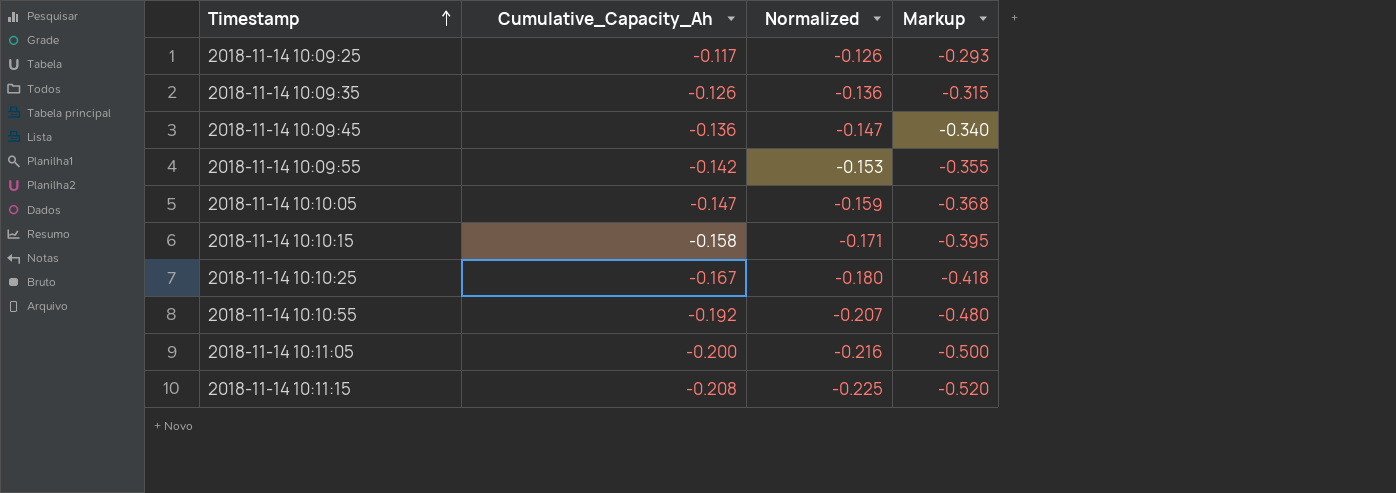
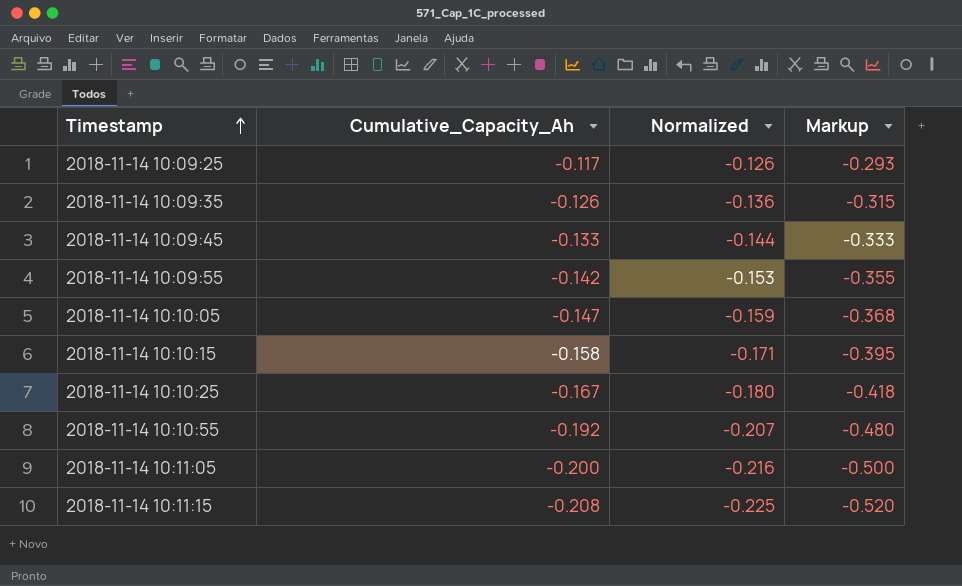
2018-11-14 10:09:45 | Cumulative_Capacity_Ah: -0.136 -> -0.133
2018-11-14 10:09:45 | Normalized: -0.147 -> -0.144
2018-11-14 10:09:45 | Markup: -0.340 -> -0.333

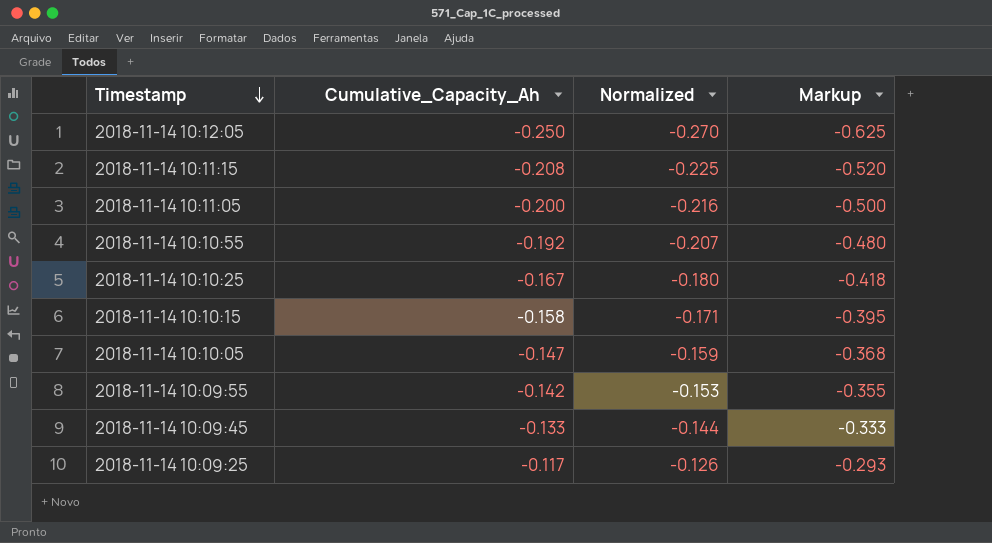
row order: Timestamp ascending -> Timestamp descending
row 2018-11-14 10:09:35: -0.126 | -0.136 | -0.315 -> none
row 2018-11-14 10:12:05: none -> -0.250 | -0.270 | -0.625

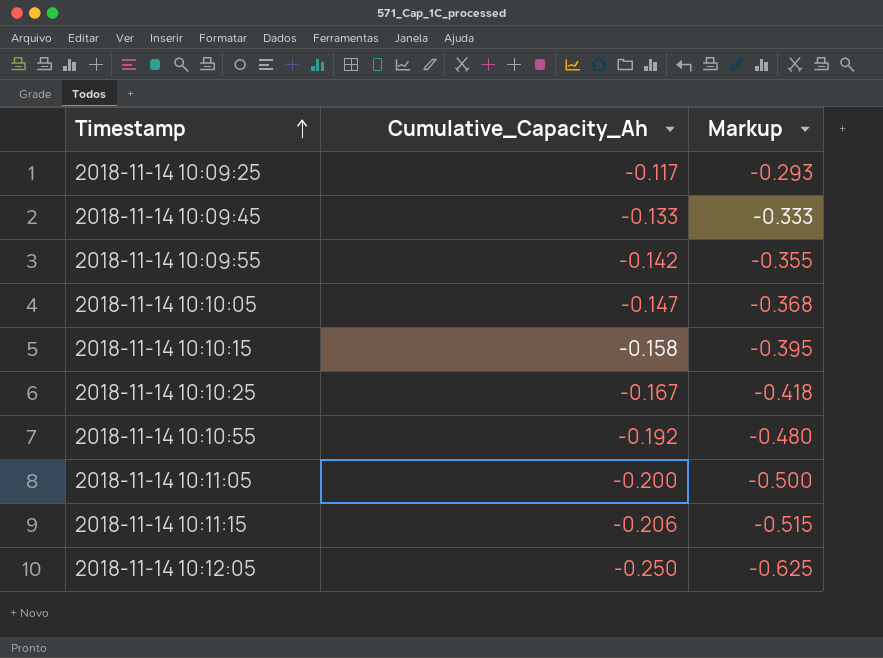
row order: Timestamp descending -> Timestamp ascending
column Normalized | formula: [Cumulative_Capacity_Ah] * 1.08 -> none
2018-11-14 10:11:15 | Cumulative_Capacity_Ah: -0.208 -> -0.206
2018-11-14 10:11:15 | Markup: -0.520 -> -0.515

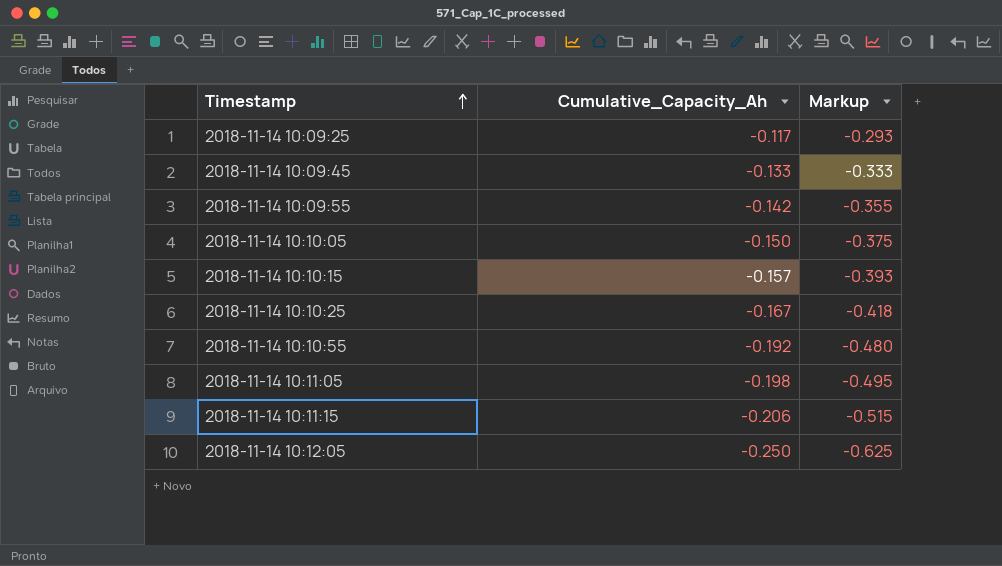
2018-11-14 10:10:05 | Cumulative_Capacity_Ah: -0.147 -> -0.150
2018-11-14 10:10:05 | Markup: -0.368 -> -0.375
2018-11-14 10:10:15 | Cumulative_Capacity_Ah: -0.158 -> -0.157
2018-11-14 10:10:15 | Markup: -0.395 -> -0.393
2018-11-14 10:11:05 | Cumulative_Capacity_Ah: -0.200 -> -0.198
2018-11-14 10:11:05 | Markup: -0.500 -> -0.495

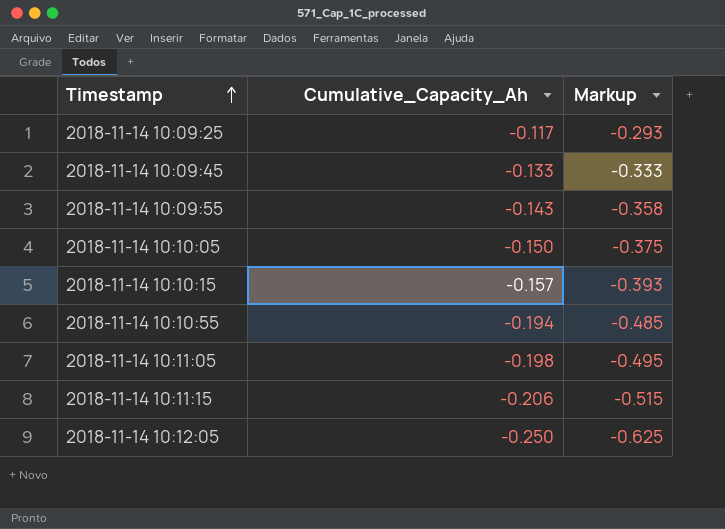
row 2018-11-14 10:10:25: -0.167 | -0.418 -> none
2018-11-14 10:09:55 | Cumulative_Capacity_Ah: -0.142 -> -0.143
2018-11-14 10:09:55 | Markup: -0.355 -> -0.358
2018-11-14 10:10:55 | Cumulative_Capacity_Ah: -0.192 -> -0.194
2018-11-14 10:10:55 | Markup: -0.480 -> -0.485

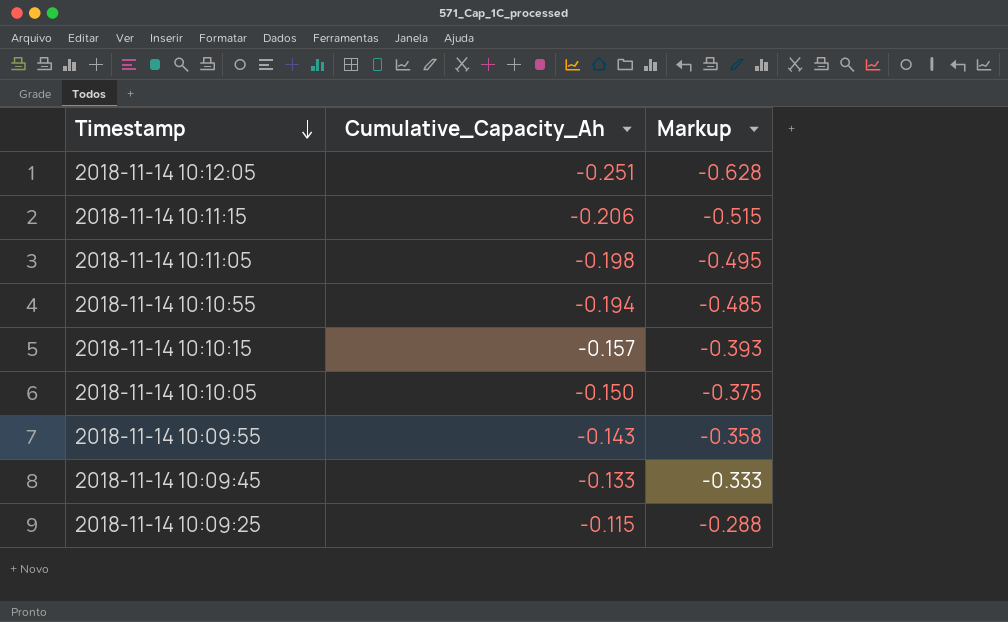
row order: Timestamp ascending -> Timestamp descending
2018-11-14 10:12:05 | Cumulative_Capacity_Ah: -0.250 -> -0.251
2018-11-14 10:12:05 | Markup: -0.625 -> -0.628
2018-11-14 10:09:25 | Cumulative_Capacity_Ah: -0.117 -> -0.115
2018-11-14 10:09:25 | Markup: -0.293 -> -0.288

